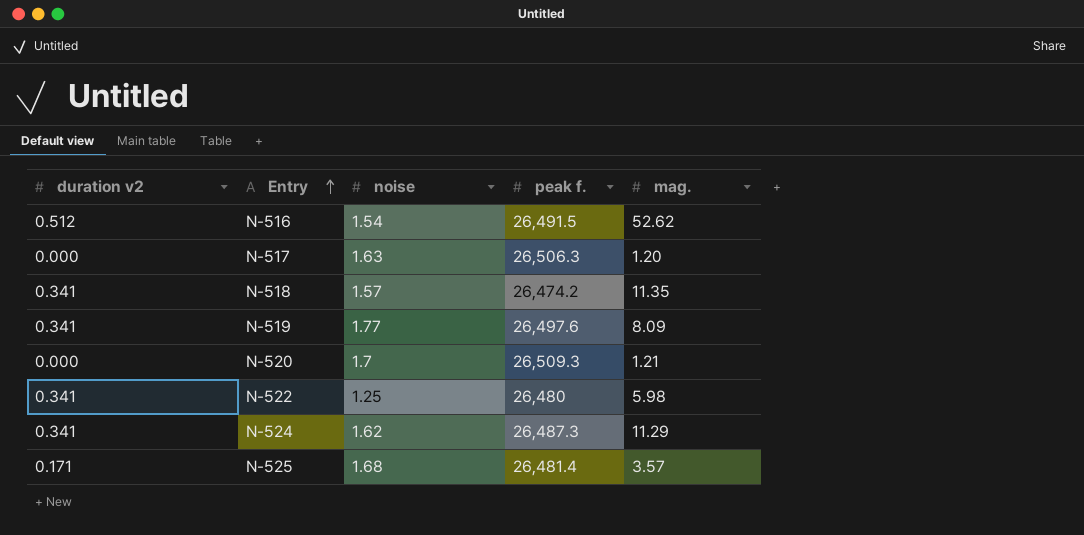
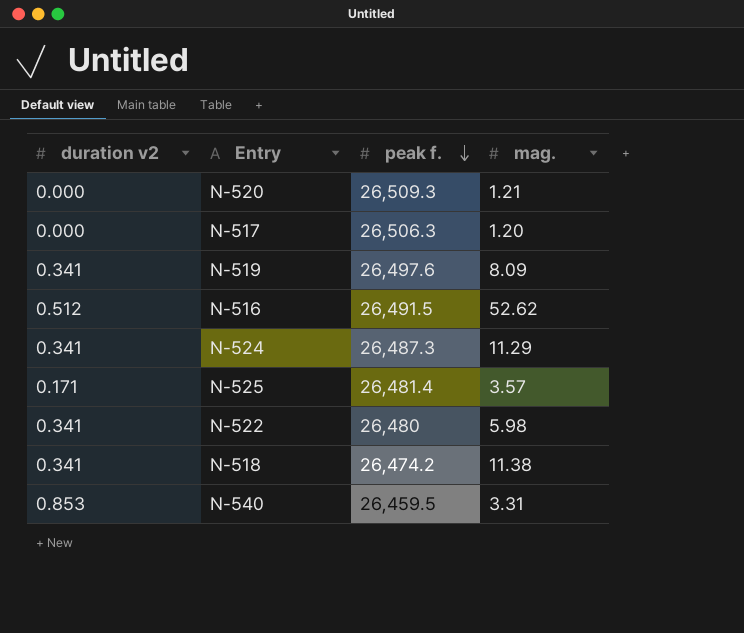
row order: Entry ascending -> peak f. descending
column noise | position: 3 -> none
N-518 | mag.: 11.35 -> 11.38
row N-540: none -> 0.853 | 26,459.5 | 3.31

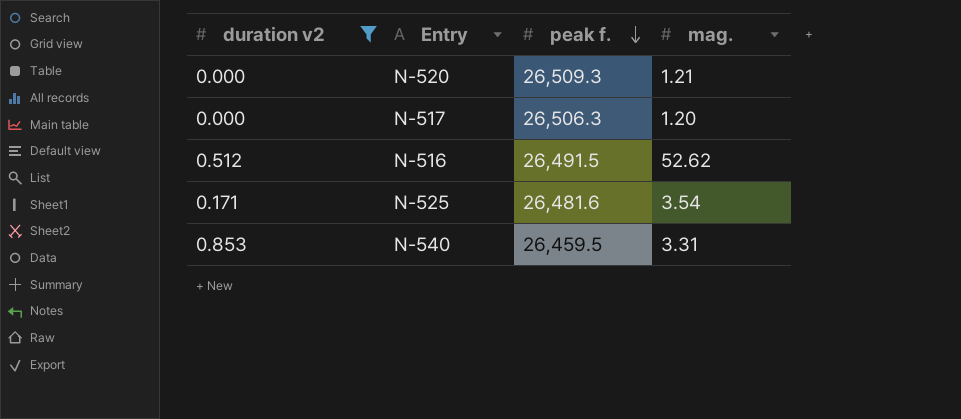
filter: none -> duration v2 != 0.341
N-525 | peak f.: 26,481.4 -> 26,481.6
N-525 | mag.: 3.57 -> 3.54

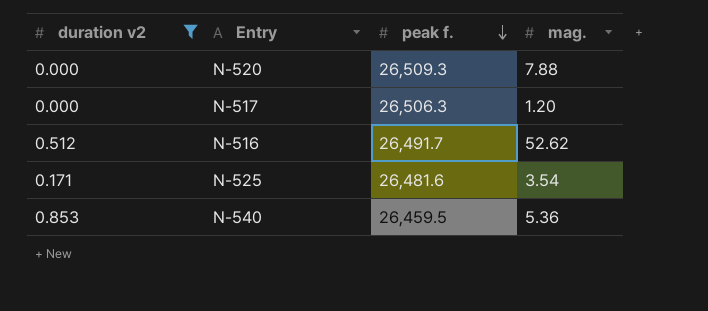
N-520 | mag.: 1.21 -> 7.88
N-516 | peak f.: 26,491.5 -> 26,491.7
N-540 | mag.: 3.31 -> 5.36

